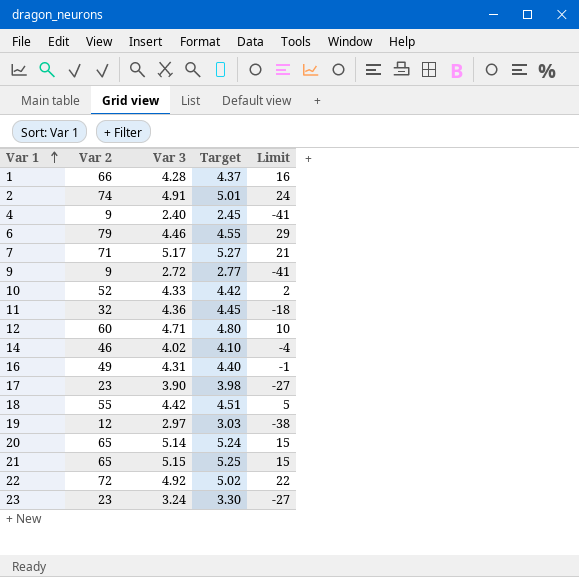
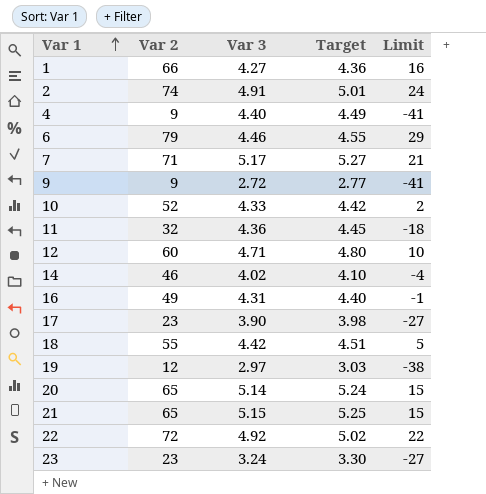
1 | Var 3: 4.28 -> 4.27
1 | Target: 4.37 -> 4.36
4 | Var 3: 2.40 -> 4.40
4 | Target: 2.45 -> 4.49

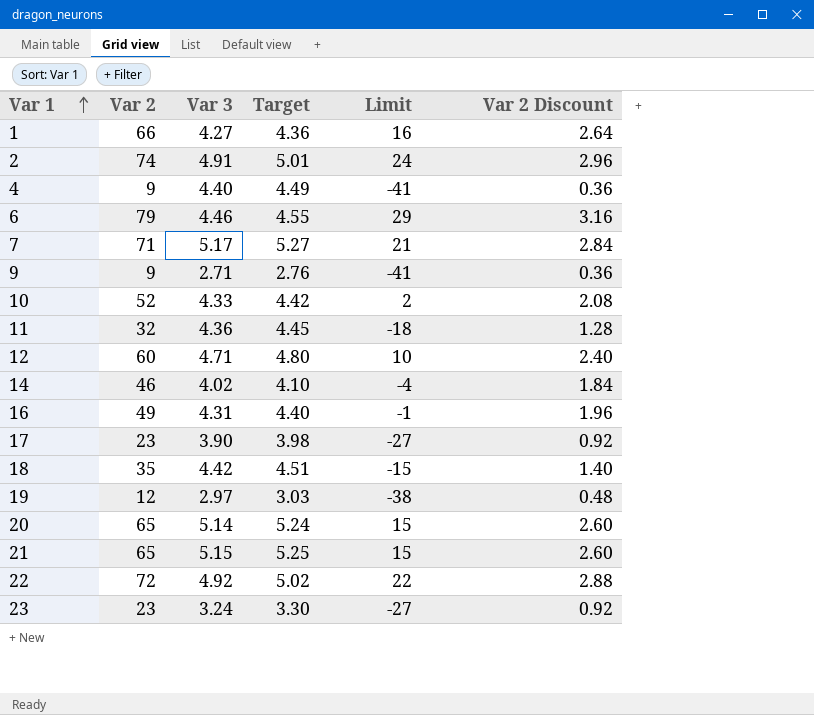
column Var 2 Discount | formula: none -> [Var 2] * 0.04
9 | Var 3: 2.72 -> 2.71
9 | Target: 2.77 -> 2.76
18 | Var 2: 55 -> 35
18 | Limit: 5 -> -15

